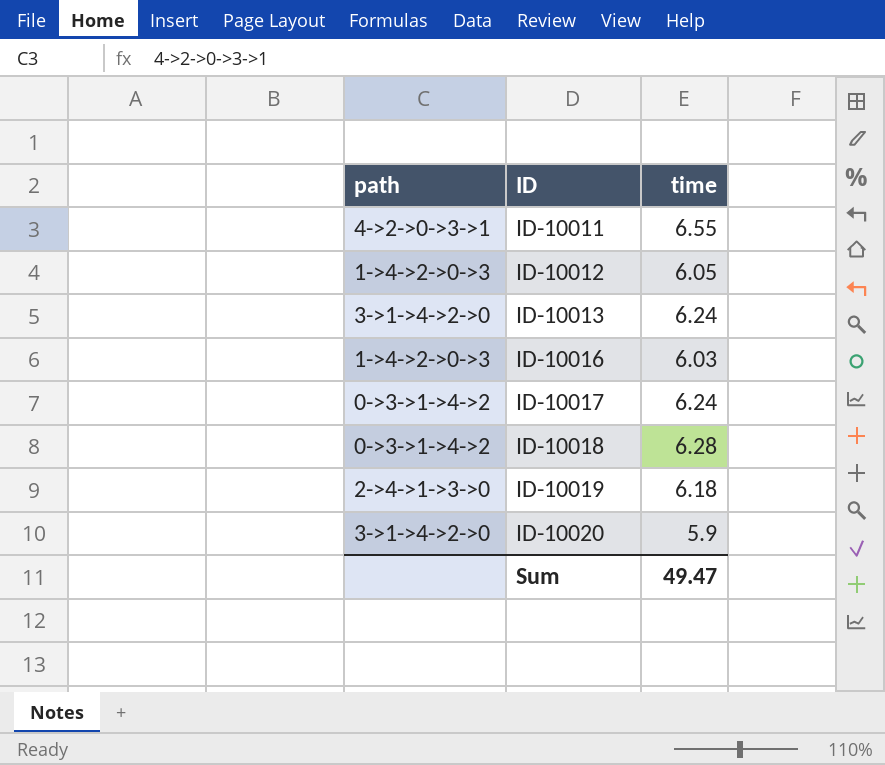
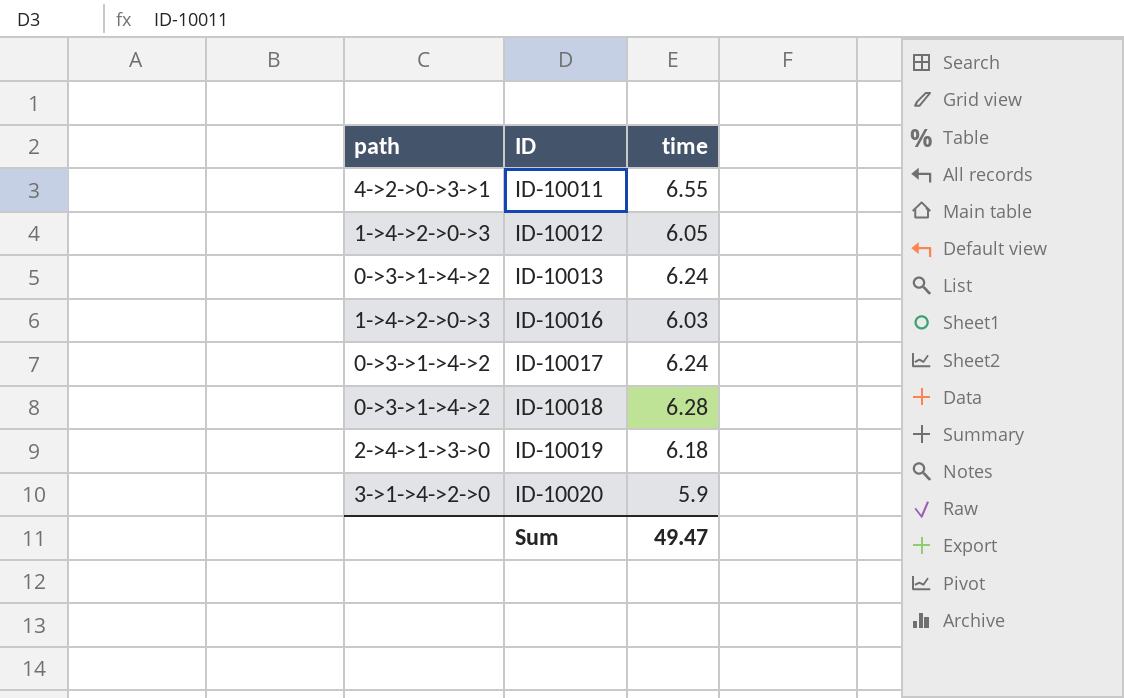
ID-10013 | path: 3->1->4->2->0 -> 0->3->1->4->2

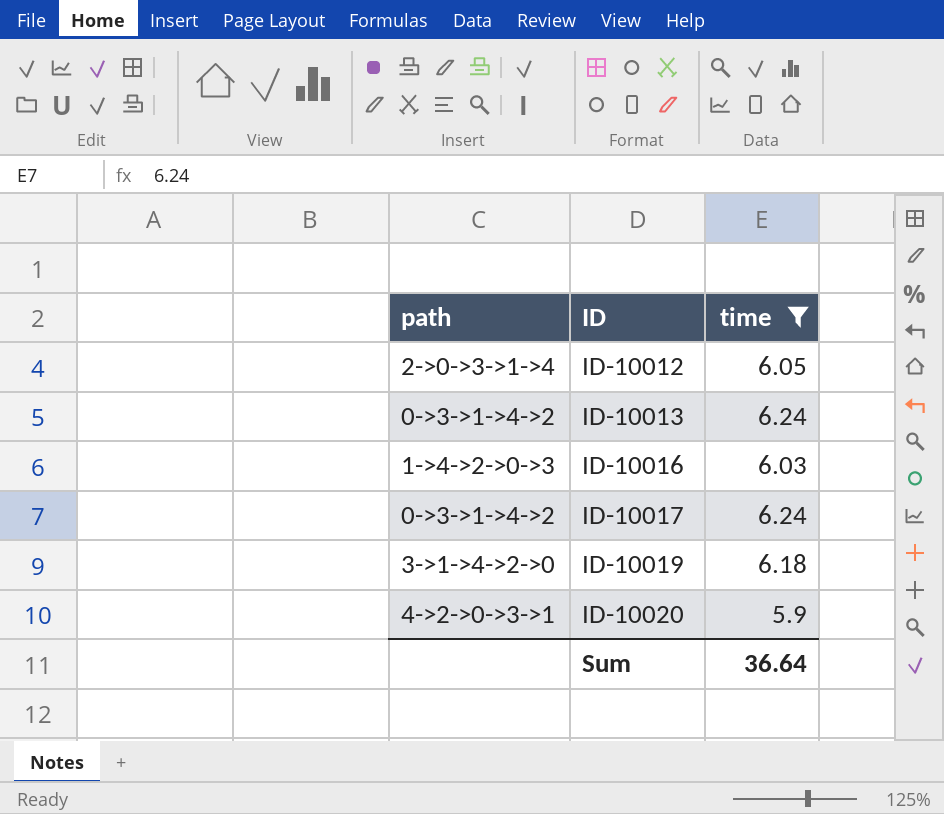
filter: none -> time <= 6.24
ID-10012 | path: 1->4->2->0->3 -> 2->0->3->1->4
ID-10019 | path: 2->4->1->3->0 -> 3->1->4->2->0
ID-10020 | path: 3->1->4->2->0 -> 4->2->0->3->1
Sum | time: 49.47 -> 36.64

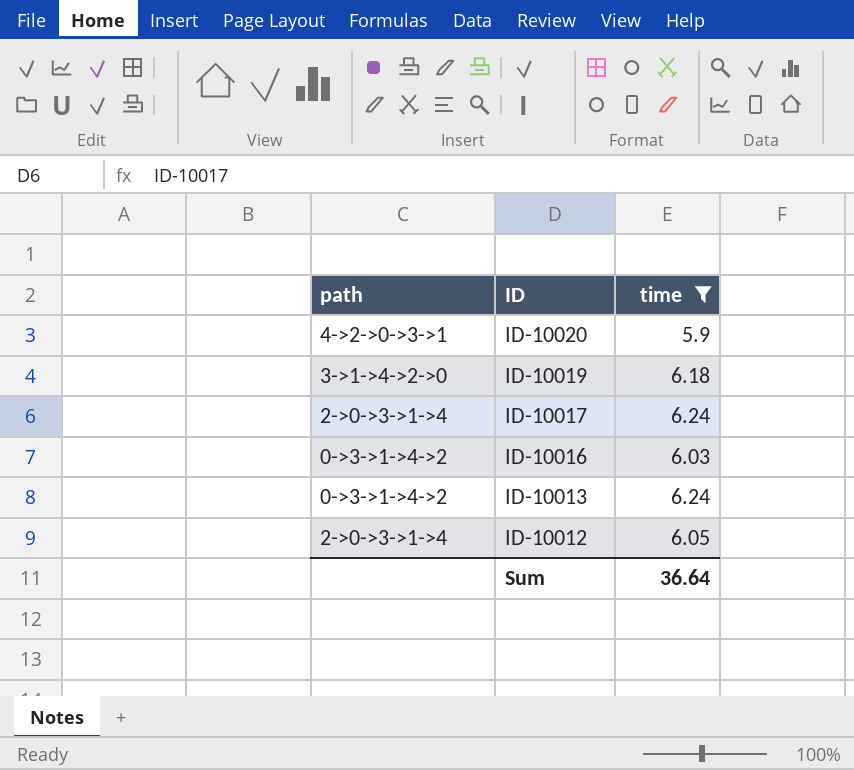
row order: ID ascending -> ID descending
ID-10017 | path: 0->3->1->4->2 -> 2->0->3->1->4
ID-10016 | path: 1->4->2->0->3 -> 0->3->1->4->2

